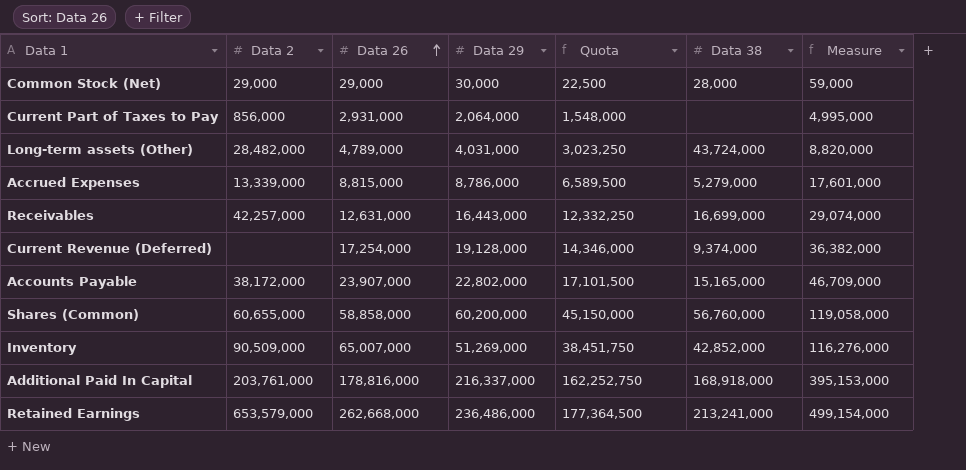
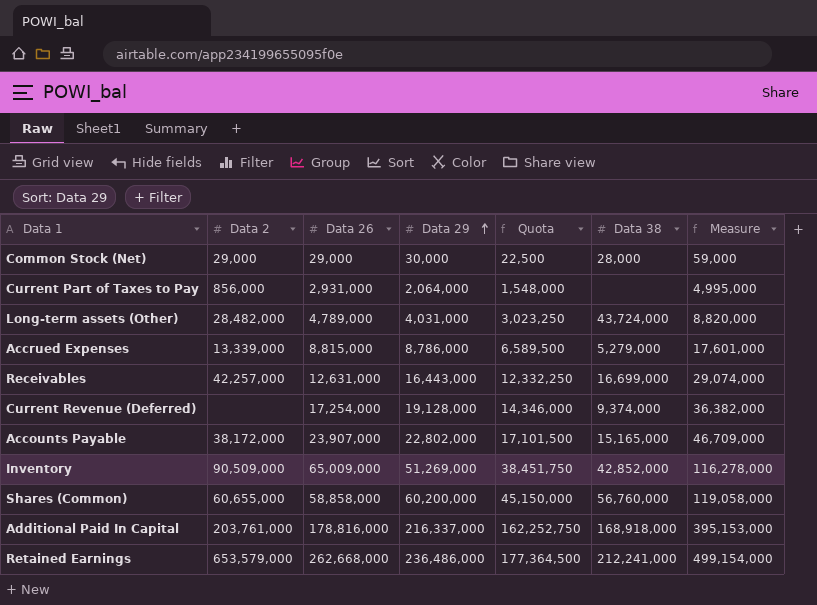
row order: Data 26 ascending -> Data 29 ascending
Inventory | Data 26: 65,007,000 -> 65,009,000
Inventory | Measure: 116,276,000 -> 116,278,000
Retained Earnings | Data 38: 213,241,000 -> 212,241,000

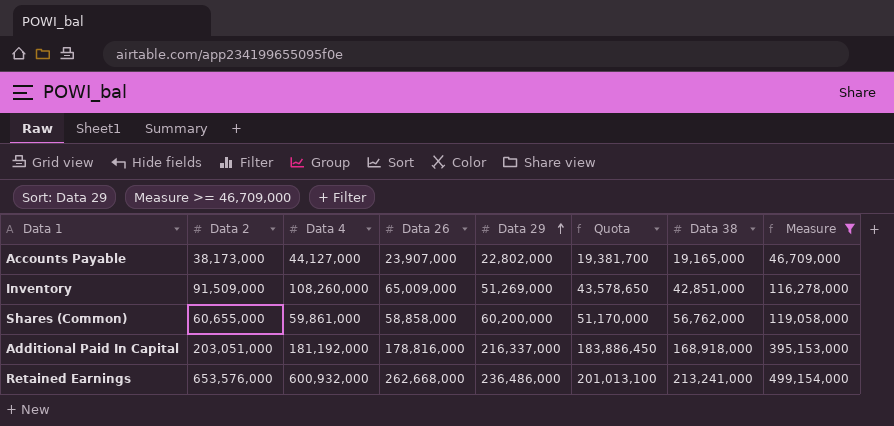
filter: none -> Measure >= 46,709,000
column Data 4 | position: none -> 3
column Quota | formula: [Data 29] * 0.75 -> [Data 29] * 0.85
Accounts Payable | Data 2: 38,172,000 -> 38,173,000
Accounts Payable | Data 38: 15,165,000 -> 19,165,000
Inventory | Data 2: 90,509,000 -> 91,509,000
Inventory | Data 38: 42,852,000 -> 42,851,000
Shares (Common) | Data 38: 56,760,000 -> 56,762,000
Additional Paid In Capital | Data 2: 203,761,000 -> 203,051,000
Retained Earnings | Data 2: 653,579,000 -> 653,576,000
Retained Earnings | Data 38: 212,241,000 -> 213,241,000

